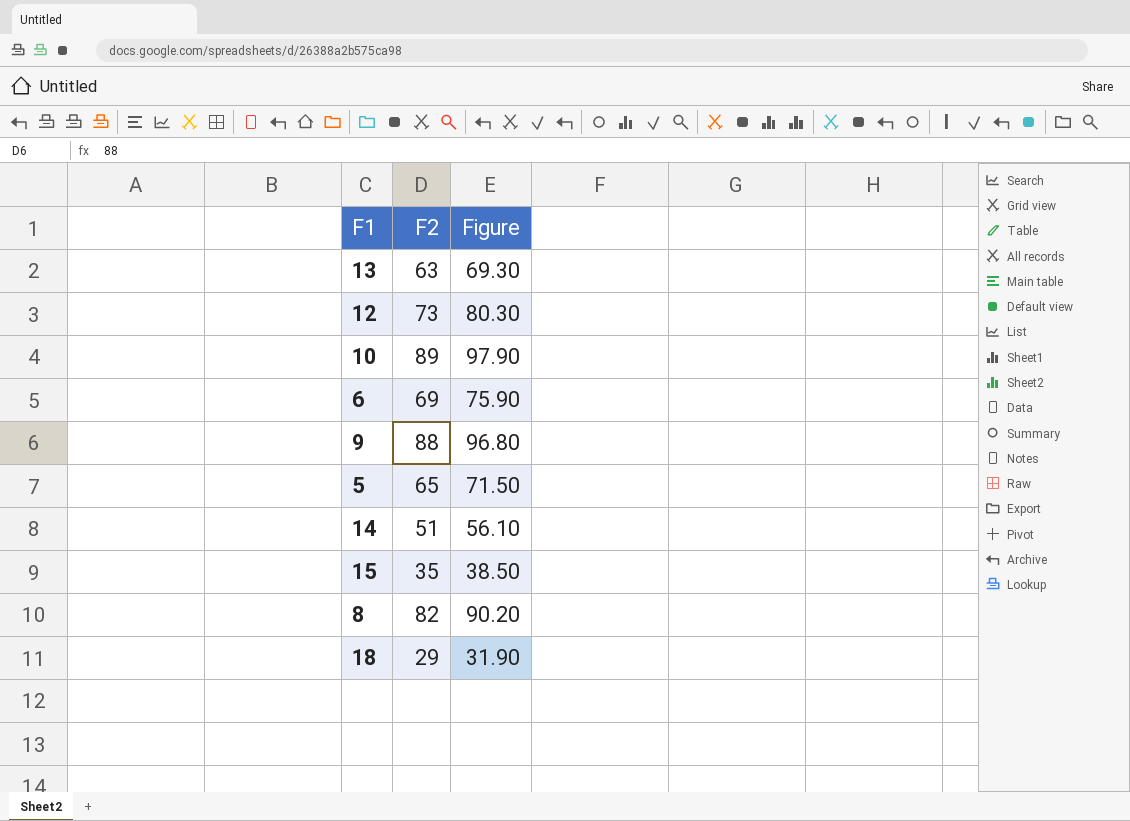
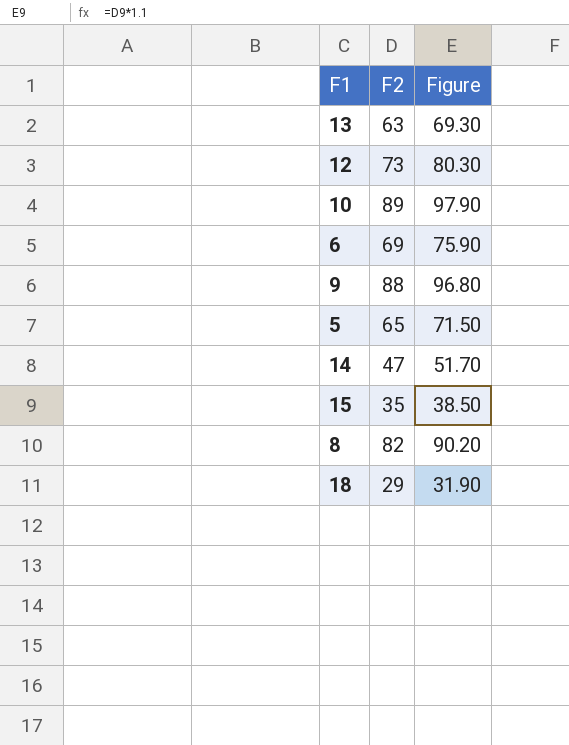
14 | F2: 51 -> 47
14 | Figure: 56.10 -> 51.70

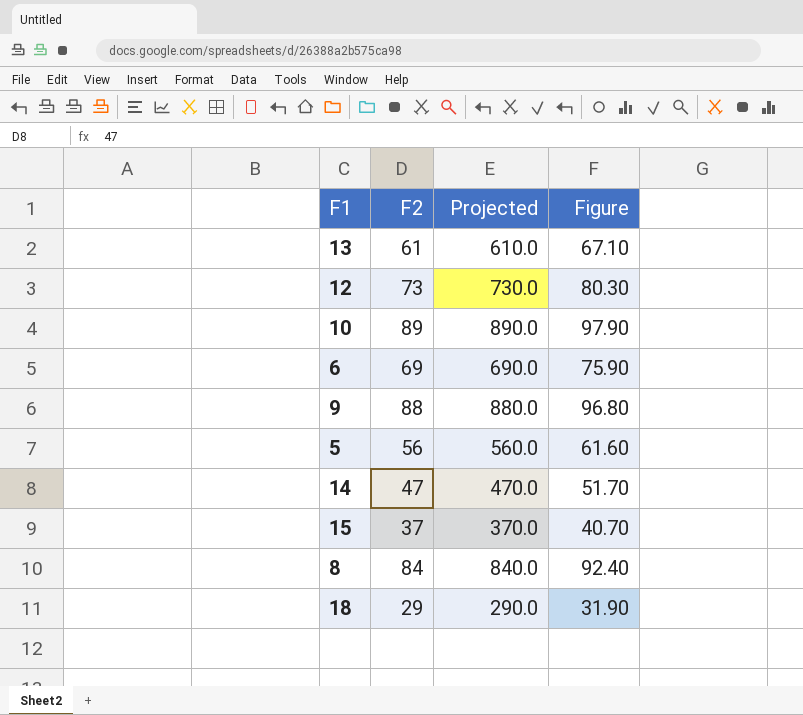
column Projected | formula: none -> [F2] * 10
13 | F2: 63 -> 61
13 | Figure: 69.30 -> 67.10
5 | F2: 65 -> 56
5 | Figure: 71.50 -> 61.60
15 | F2: 35 -> 37
15 | Figure: 38.50 -> 40.70
8 | F2: 82 -> 84
8 | Figure: 90.20 -> 92.40

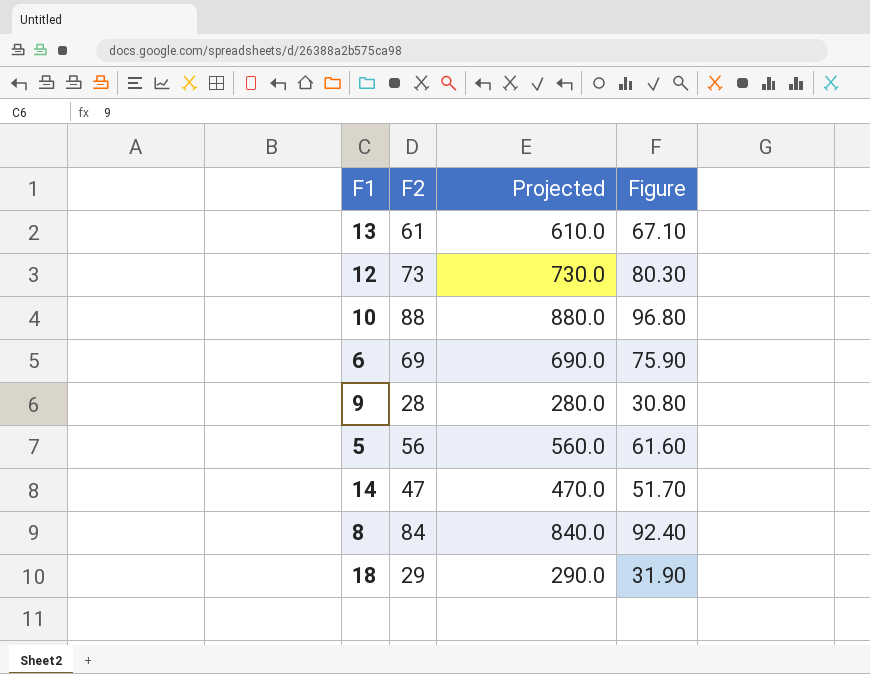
row 15: 37 | 370.0 | 40.70 -> none
10 | F2: 89 -> 88
10 | Projected: 890.0 -> 880.0
10 | Figure: 97.90 -> 96.80
9 | F2: 88 -> 28
9 | Projected: 880.0 -> 280.0
9 | Figure: 96.80 -> 30.80

